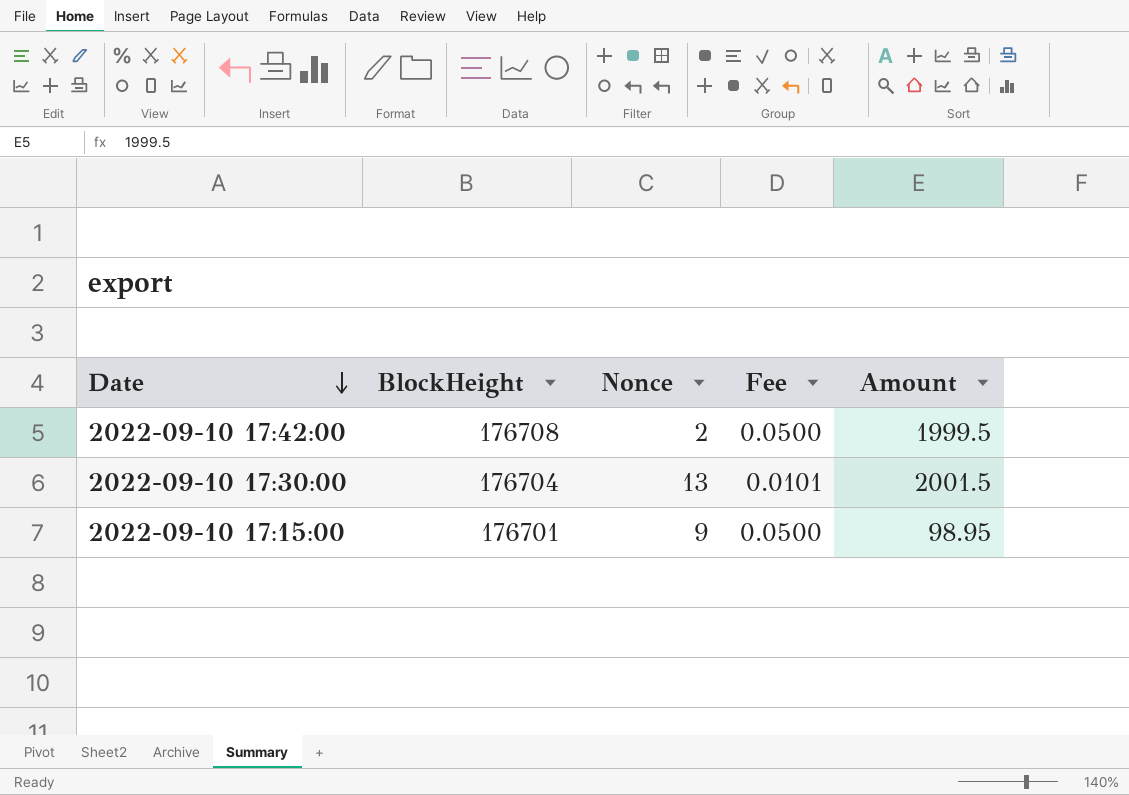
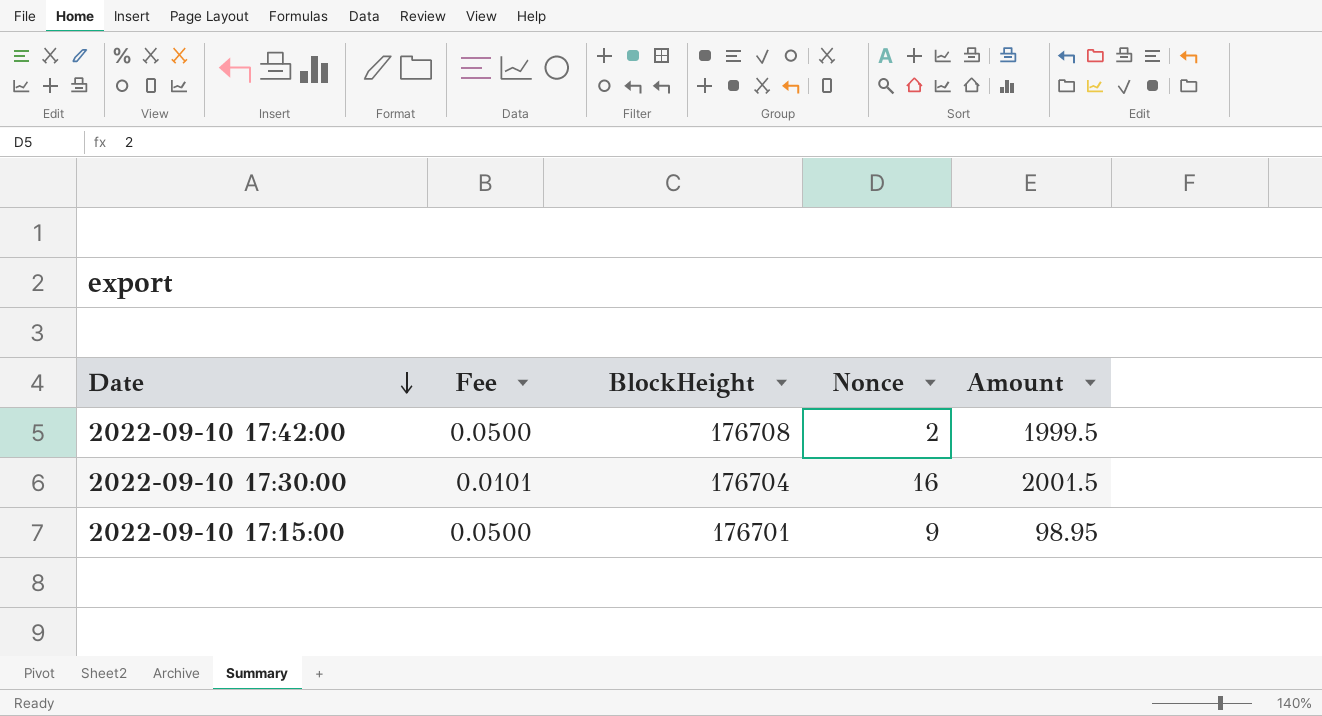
column Fee | position: 4 -> 2
2022-09-10 17:30:00 | Nonce: 13 -> 16

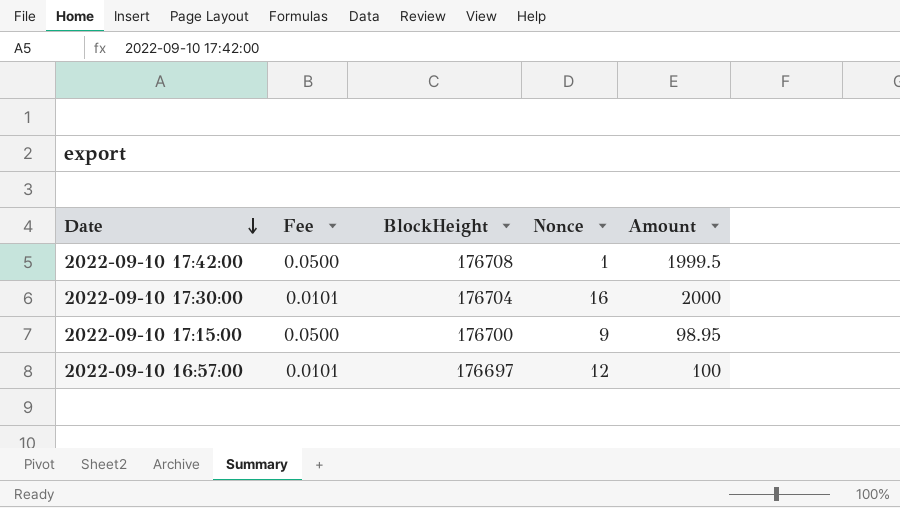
2022-09-10 17:42:00 | Nonce: 2 -> 1
2022-09-10 17:30:00 | Amount: 2001.5 -> 2000
2022-09-10 17:15:00 | BlockHeight: 176701 -> 176700
row 2022-09-10 16:57:00: none -> 0.0101 | 176697 | 12 | 100

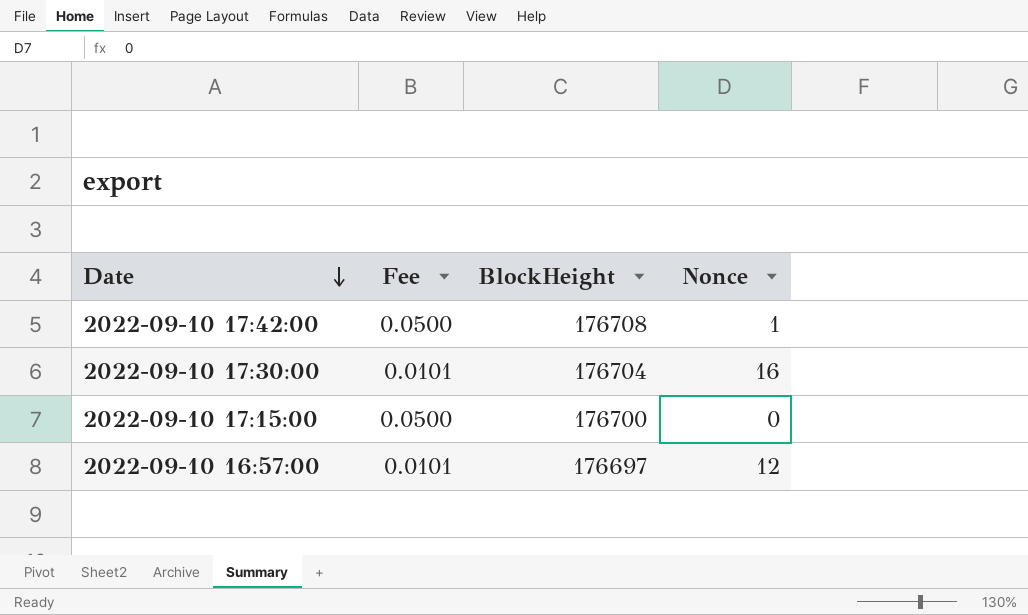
column Amount | position: 5 -> none
2022-09-10 17:15:00 | Nonce: 9 -> 0

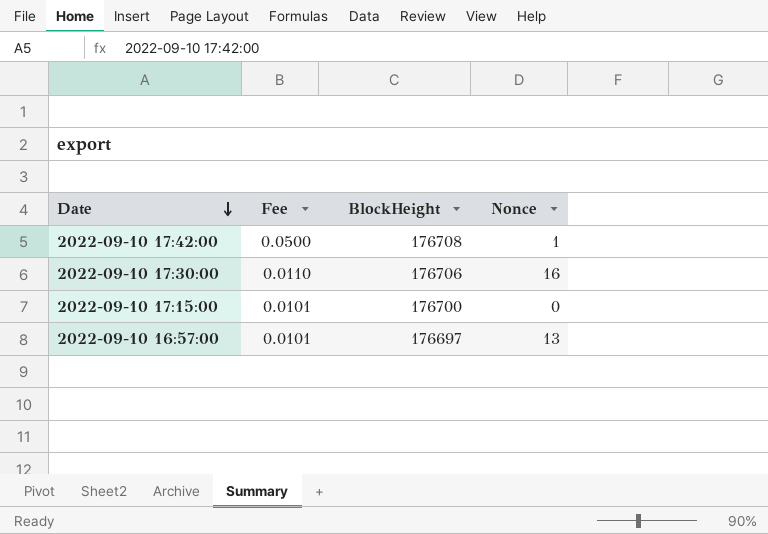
2022-09-10 17:30:00 | Fee: 0.0101 -> 0.0110
2022-09-10 17:30:00 | BlockHeight: 176704 -> 176706
2022-09-10 17:15:00 | Fee: 0.0500 -> 0.0101
2022-09-10 16:57:00 | Nonce: 12 -> 13

